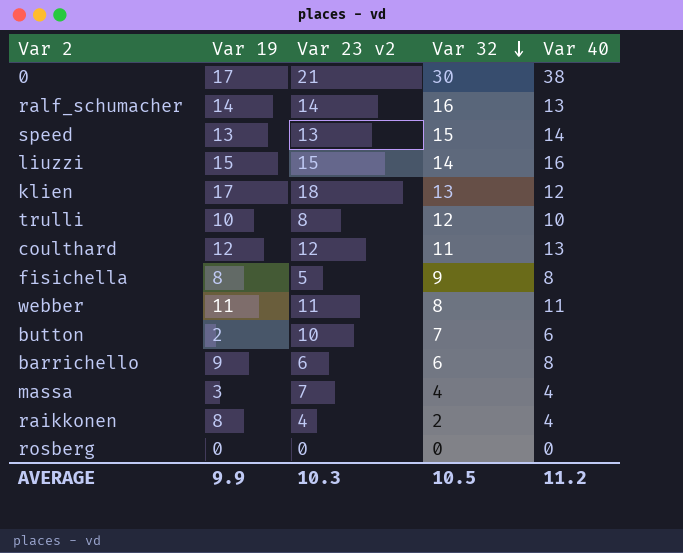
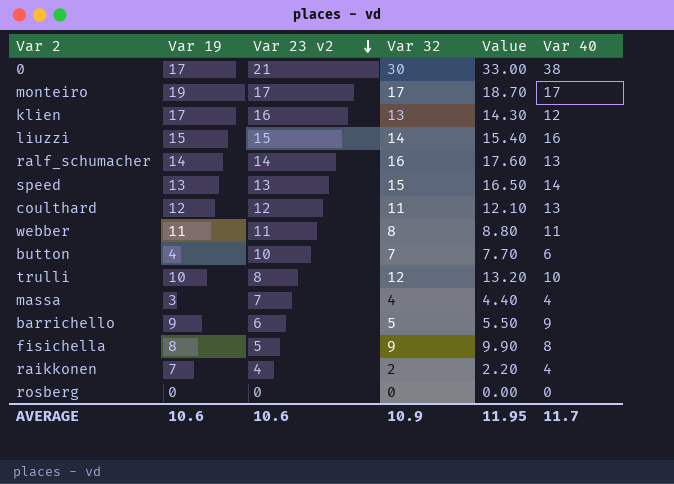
row order: Var 32 descending -> Var 23 v2 descending
column Value | formula: none -> [Var 32] * 1.1
row monteiro: none -> 19 | 17 | 17 | 18.70 | 17
klien | Var 23 v2: 18 -> 16
button | Var 19: 2 -> 4
barrichello | Var 32: 6 -> 5
barrichello | Var 40: 8 -> 9
raikkonen | Var 19: 8 -> 7
AVERAGE | Var 19: 9.9 -> 10.6
AVERAGE | Var 23 v2: 10.3 -> 10.6
AVERAGE | Var 32: 10.5 -> 10.9
AVERAGE | Var 40: 11.2 -> 11.7

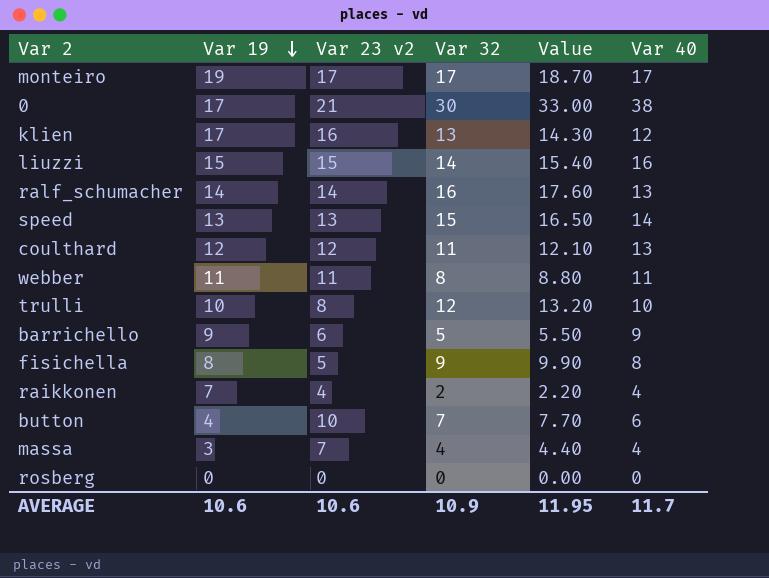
row order: Var 23 v2 descending -> Var 19 descending

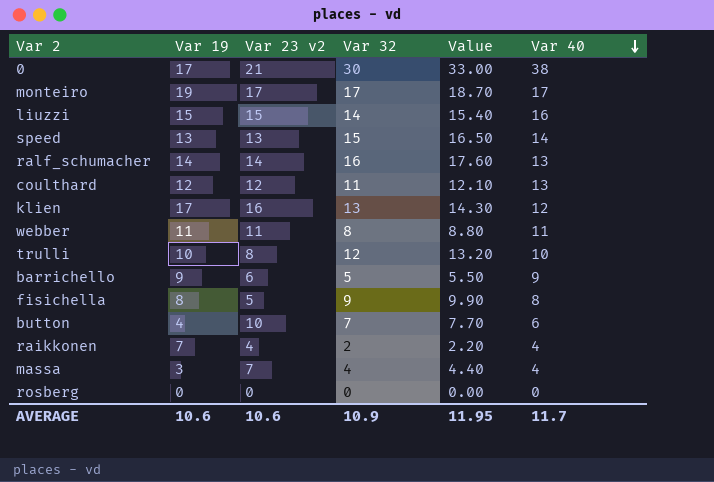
row order: Var 19 descending -> Var 40 descending

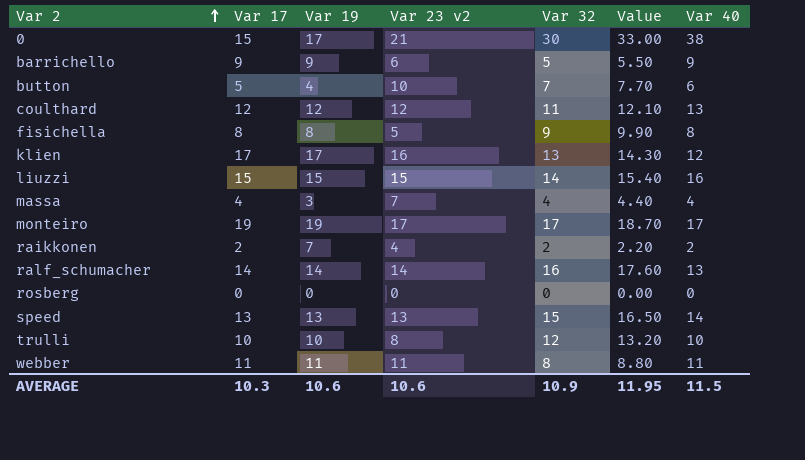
row order: Var 40 descending -> Var 2 ascending
column Var 17 | position: none -> 2
raikkonen | Var 40: 4 -> 2
AVERAGE | Var 40: 11.7 -> 11.5

